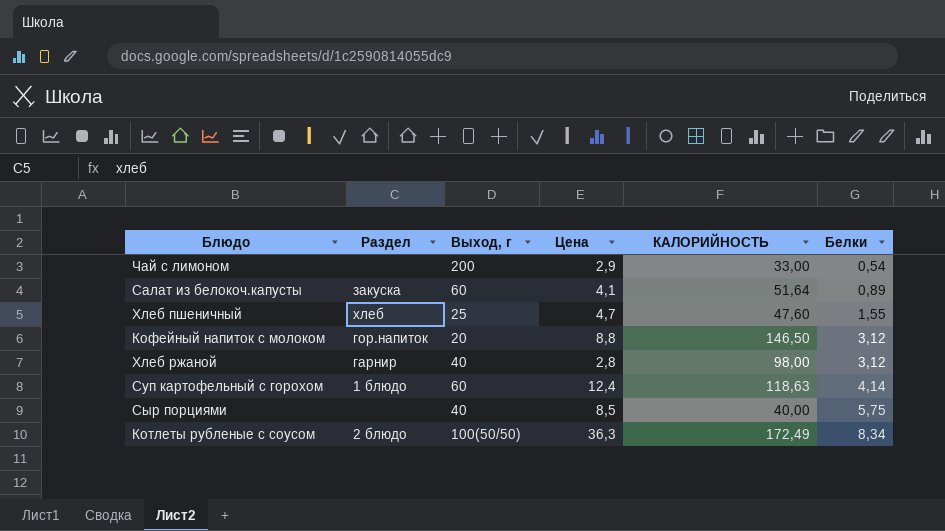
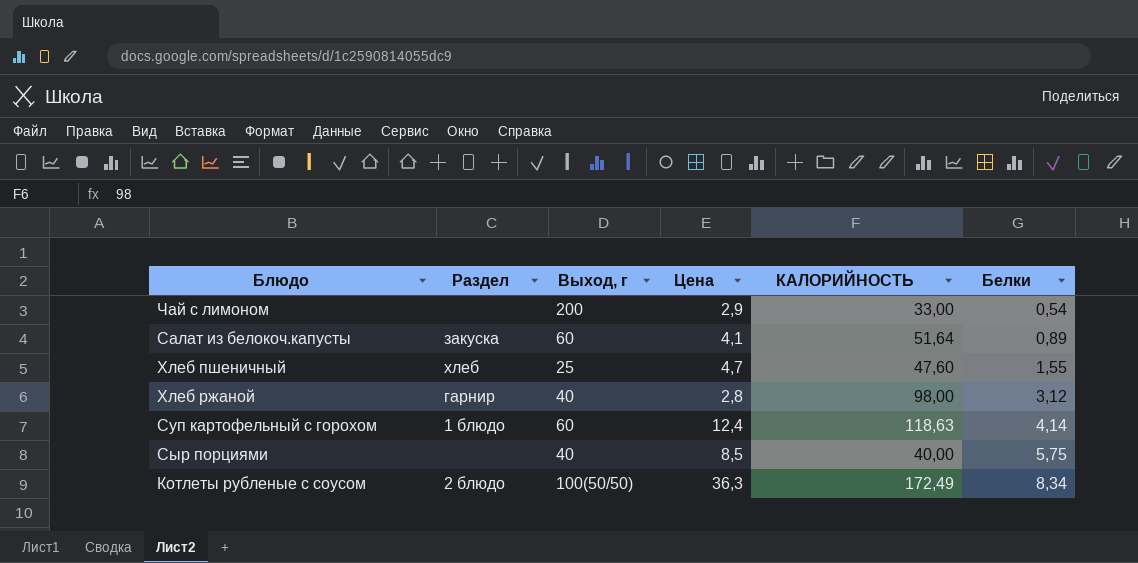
row Кофейный напиток с молоком: гор.напиток | 20 | 8,8 | 146,50 | 3,12 -> none

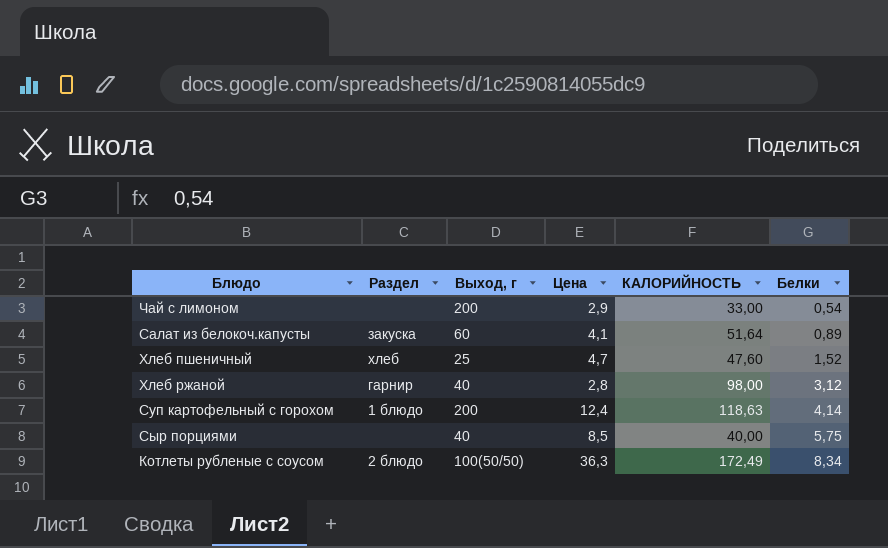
Хлеб пшеничный | Белки: 1,55 -> 1,52
Суп картофельный с горохом | Выход, г: 60 -> 200

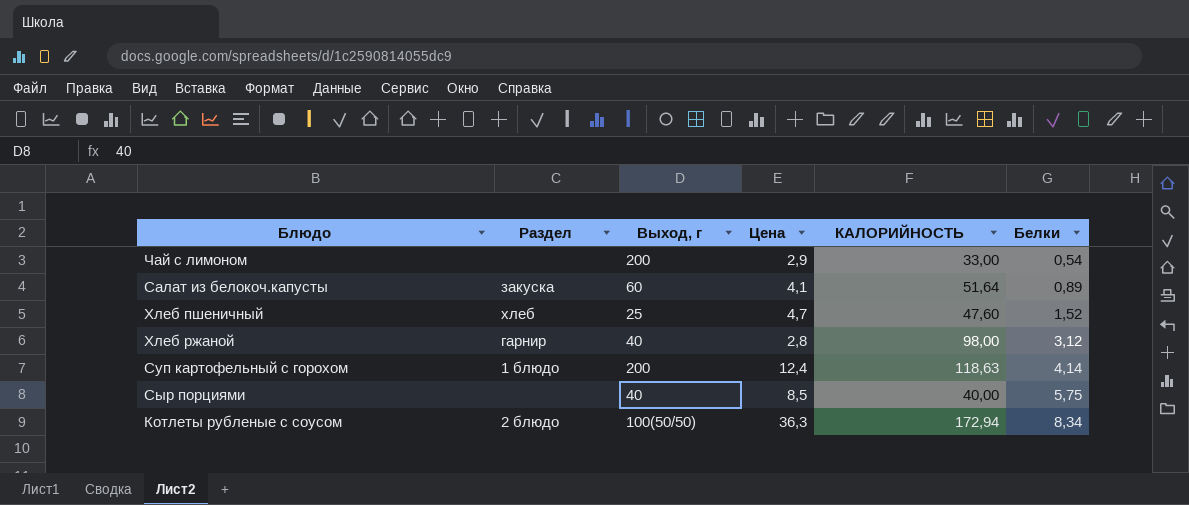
Котлеты рубленые с соусом | КАЛОРИЙНОСТЬ: 172,49 -> 172,94

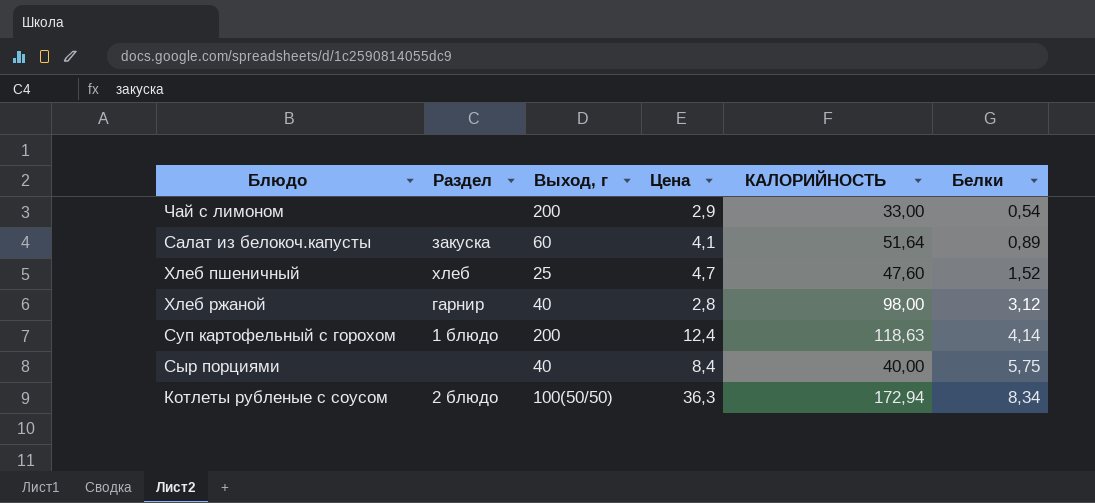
Сыр порциями | Цена: 8,5 -> 8,4

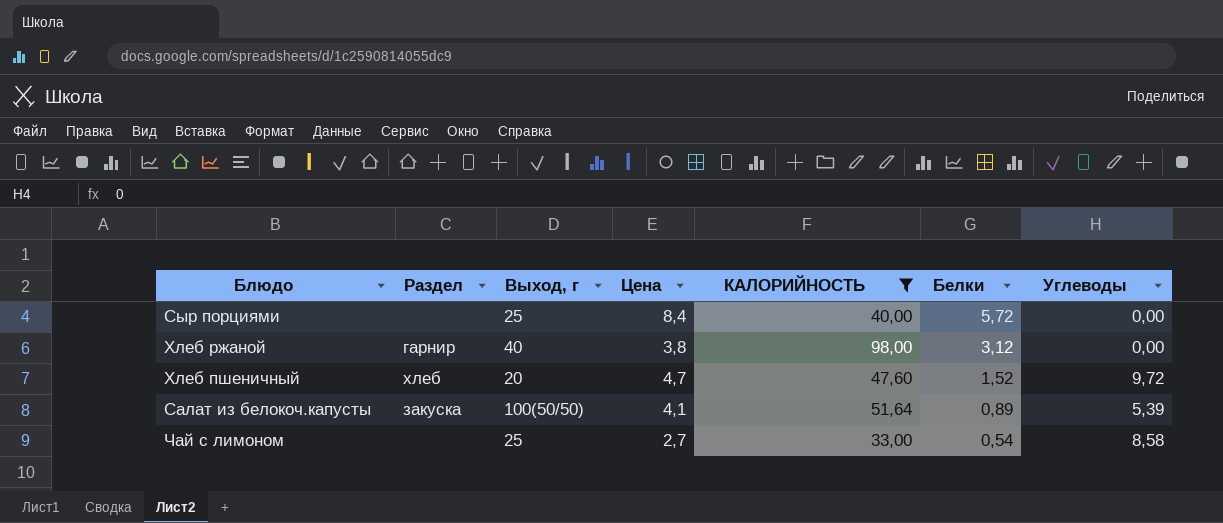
filter: none -> КАЛОРИЙНОСТЬ <= 98,00
row order: Белки ascending -> Белки descending
column Углеводы | position: none -> 7
Сыр порциями | Выход, г: 40 -> 25
Сыр порциями | Белки: 5,75 -> 5,72
Хлеб ржаной | Цена: 2,8 -> 3,8
Хлеб пшеничный | Выход, г: 25 -> 20
Салат из белокоч.капусты | Выход, г: 60 -> 100(50/50)
Чай с лимоном | Выход, г: 200 -> 25
Чай с лимоном | Цена: 2,9 -> 2,7

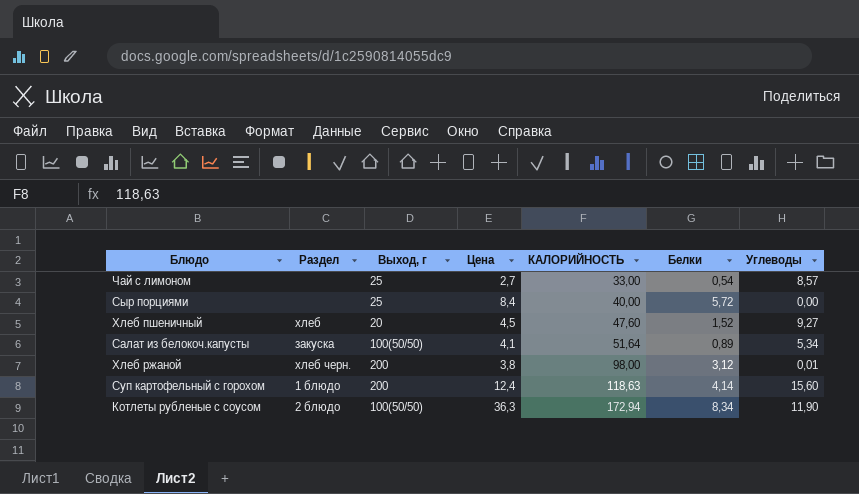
filter: КАЛОРИЙНОСТЬ <= 98,00 -> none
row order: Белки descending -> КАЛОРИЙНОСТЬ ascending
Чай с лимоном | Углеводы: 8,58 -> 8,57
Хлеб пшеничный | Цена: 4,7 -> 4,5
Хлеб пшеничный | Углеводы: 9,72 -> 9,27
Салат из белокоч.капусты | Углеводы: 5,39 -> 5,34
Хлеб ржаной | Раздел: гарнир -> хлеб черн.
Хлеб ржаной | Выход, г: 40 -> 200
Хлеб ржаной | Углеводы: 0,00 -> 0,01

